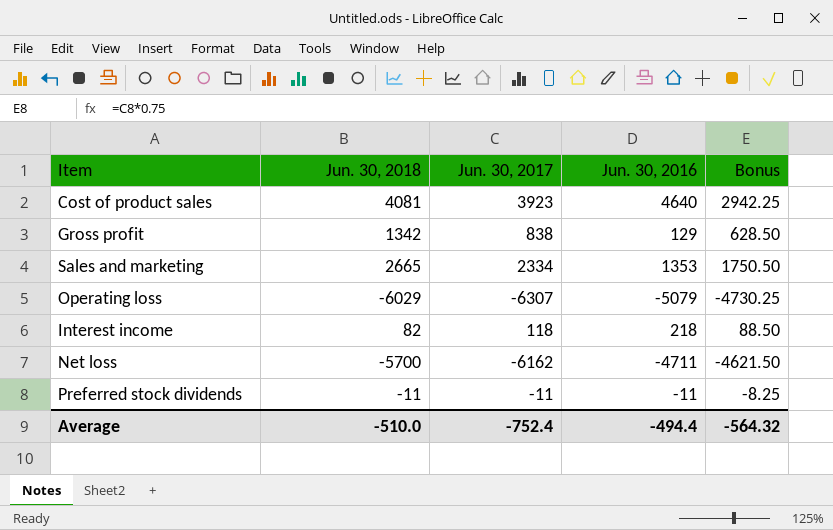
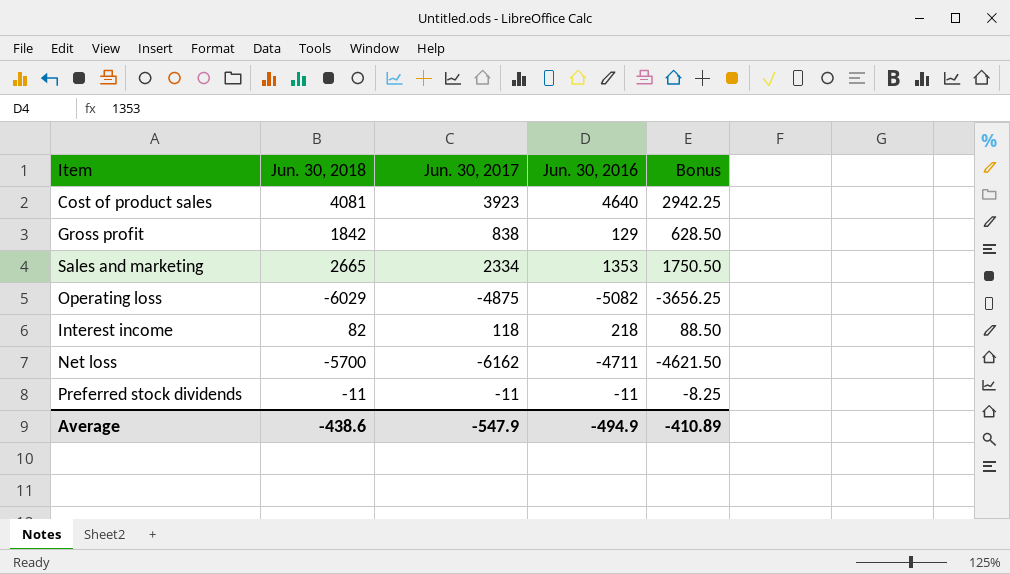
Gross profit | Jun. 30, 2018: 1342 -> 1842
Operating loss | Jun. 30, 2017: -6307 -> -4875
Operating loss | Jun. 30, 2016: -5079 -> -5082
Operating loss | Bonus: -4730.25 -> -3656.25
Average | Jun. 30, 2018: -510.0 -> -438.6
Average | Jun. 30, 2017: -752.4 -> -547.9
Average | Jun. 30, 2016: -494.4 -> -494.9
Average | Bonus: -564.32 -> -410.89

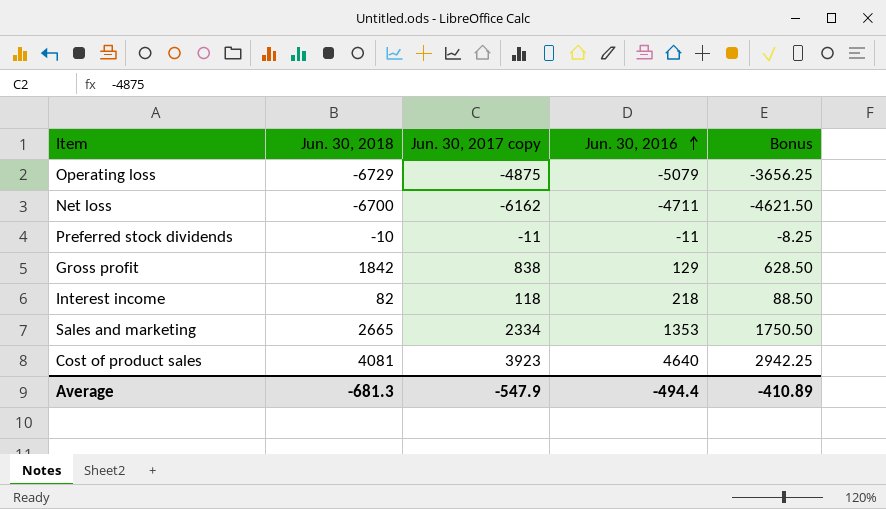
row order: none -> Jun. 30, 2016 ascending
column name: Jun. 30, 2017 -> Jun. 30, 2017 copy
Operating loss | Jun. 30, 2018: -6029 -> -6729
Operating loss | Jun. 30, 2016: -5082 -> -5079
Net loss | Jun. 30, 2018: -5700 -> -6700
Preferred stock dividends | Jun. 30, 2018: -11 -> -10
Average | Jun. 30, 2018: -438.6 -> -681.3
Average | Jun. 30, 2016: -494.9 -> -494.4

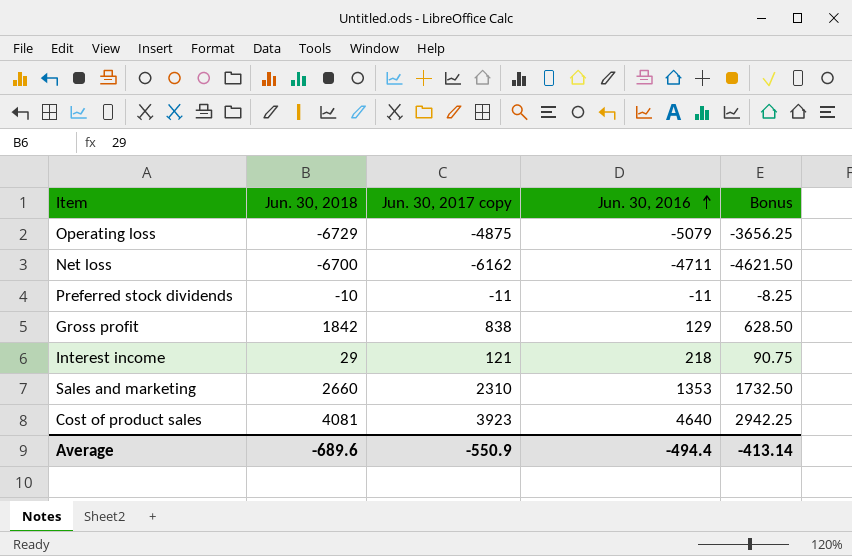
Interest income | Jun. 30, 2018: 82 -> 29
Interest income | Jun. 30, 2017 copy: 118 -> 121
Interest income | Bonus: 88.50 -> 90.75
Sales and marketing | Jun. 30, 2018: 2665 -> 2660
Sales and marketing | Jun. 30, 2017 copy: 2334 -> 2310
Sales and marketing | Bonus: 1750.50 -> 1732.50
Average | Jun. 30, 2018: -681.3 -> -689.6
Average | Jun. 30, 2017 copy: -547.9 -> -550.9
Average | Bonus: -410.89 -> -413.14

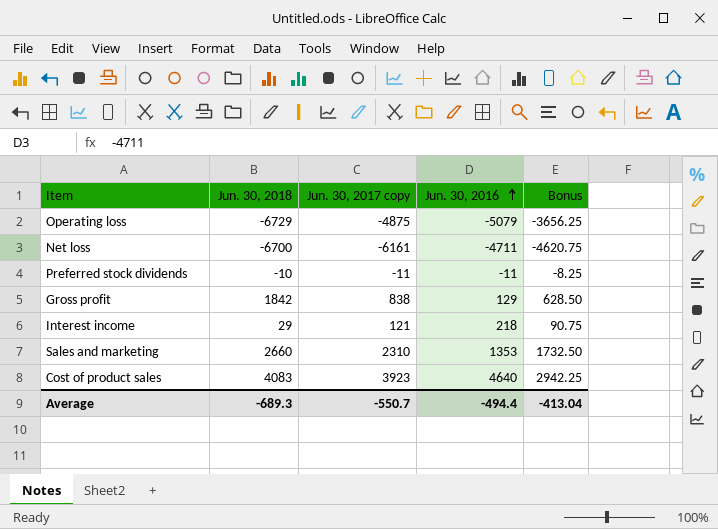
Net loss | Jun. 30, 2017 copy: -6162 -> -6161
Net loss | Bonus: -4621.50 -> -4620.75
Cost of product sales | Jun. 30, 2018: 4081 -> 4083
Average | Jun. 30, 2018: -689.6 -> -689.3
Average | Jun. 30, 2017 copy: -550.9 -> -550.7
Average | Bonus: -413.14 -> -413.04

